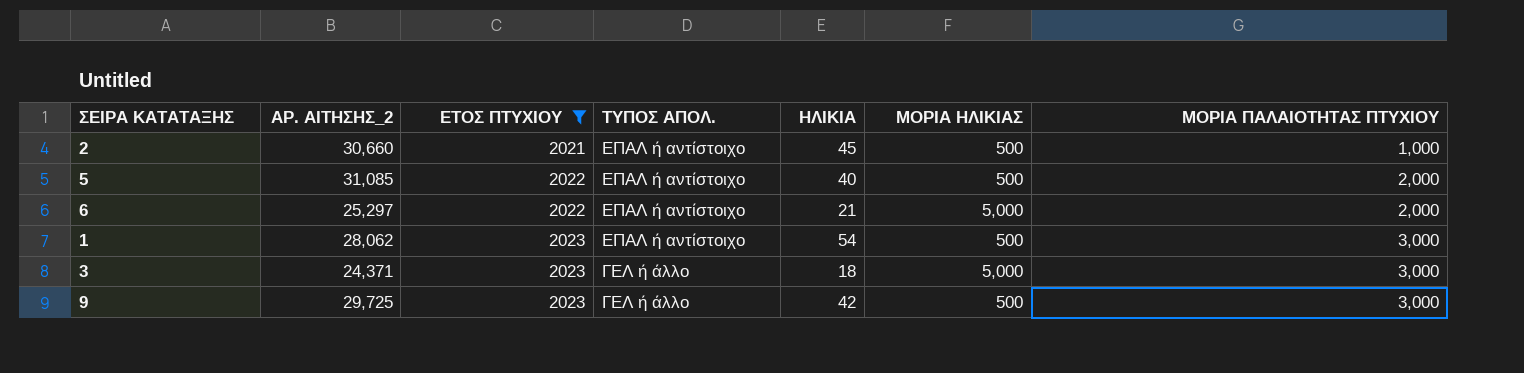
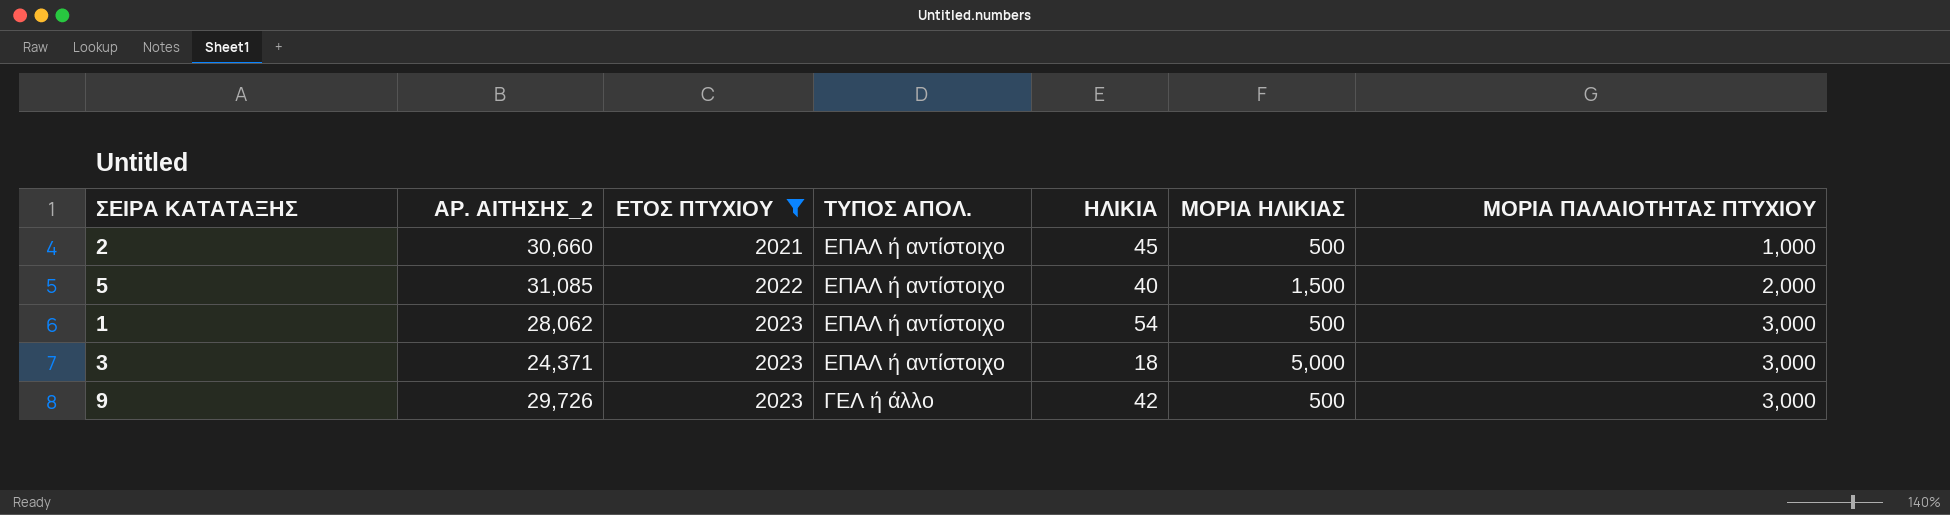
row 6: 25,297 | 2022 | ΕΠΑΛ ή αντίστοιχο | 21 | 5,000 | 2,000 -> none
5 | ΜΟΡΙΑ ΗΛΙΚΙΑΣ: 500 -> 1,500
3 | ΤΥΠΟΣ ΑΠΟΛ.: ΓΕΛ ή άλλο -> ΕΠΑΛ ή αντίστοιχο
9 | ΑΡ. ΑΙΤΗΣΗΣ_2: 29,725 -> 29,726

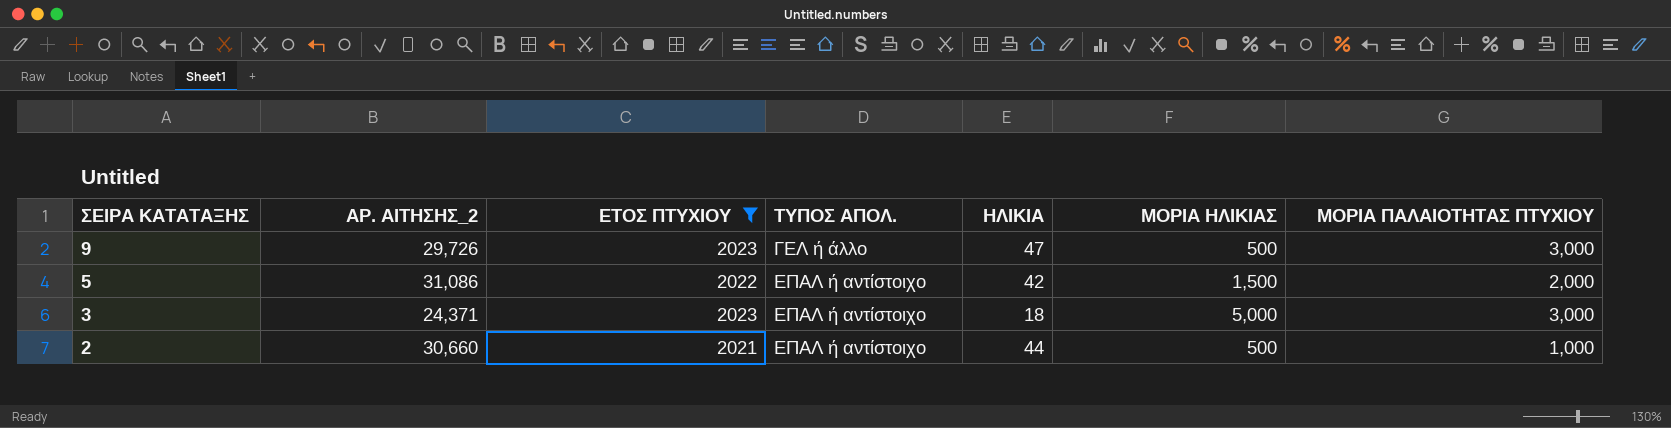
row order: ΕΤΟΣ ΠΤΥΧΙΟΥ ascending -> ΣΕΙΡΑ ΚΑΤΑΤΑΞΗΣ descending
row 1: 28,062 | 2023 | ΕΠΑΛ ή αντίστοιχο | 54 | 500 | 3,000 -> none
9 | ΗΛΙΚΙΑ: 42 -> 47
5 | ΑΡ. ΑΙΤΗΣΗΣ_2: 31,085 -> 31,086
5 | ΗΛΙΚΙΑ: 40 -> 42
2 | ΗΛΙΚΙΑ: 45 -> 44

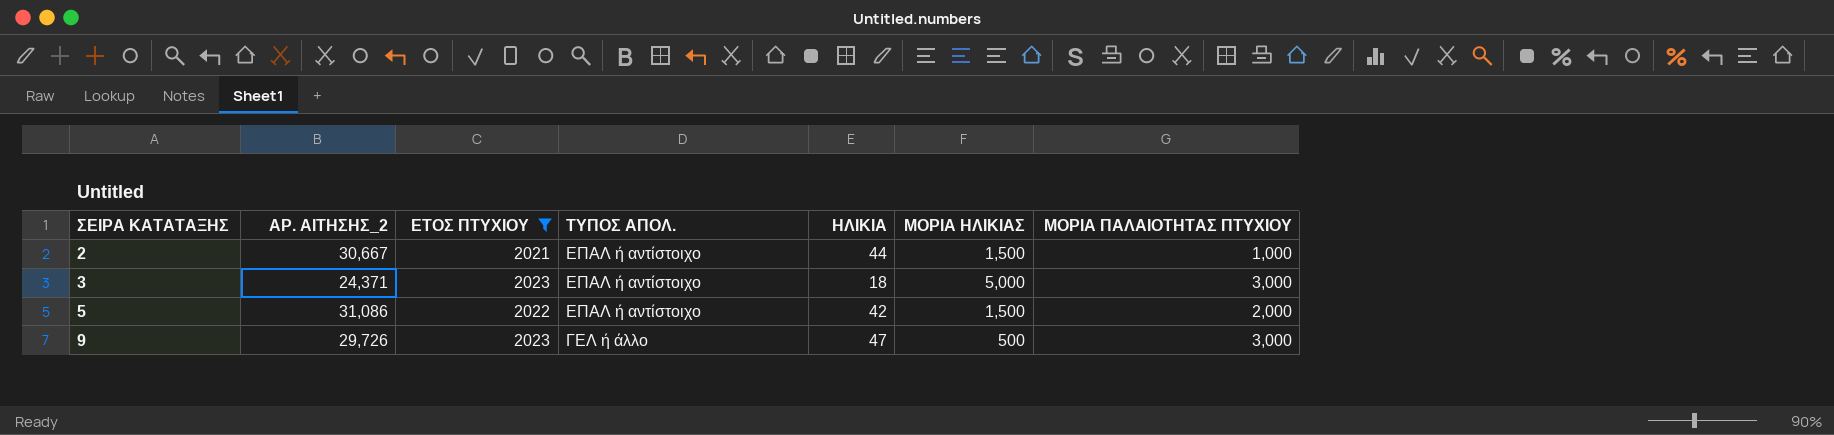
row order: ΣΕΙΡΑ ΚΑΤΑΤΑΞΗΣ descending -> ΣΕΙΡΑ ΚΑΤΑΤΑΞΗΣ ascending
2 | ΑΡ. ΑΙΤΗΣΗΣ_2: 30,660 -> 30,667
2 | ΜΟΡΙΑ ΗΛΙΚΙΑΣ: 500 -> 1,500

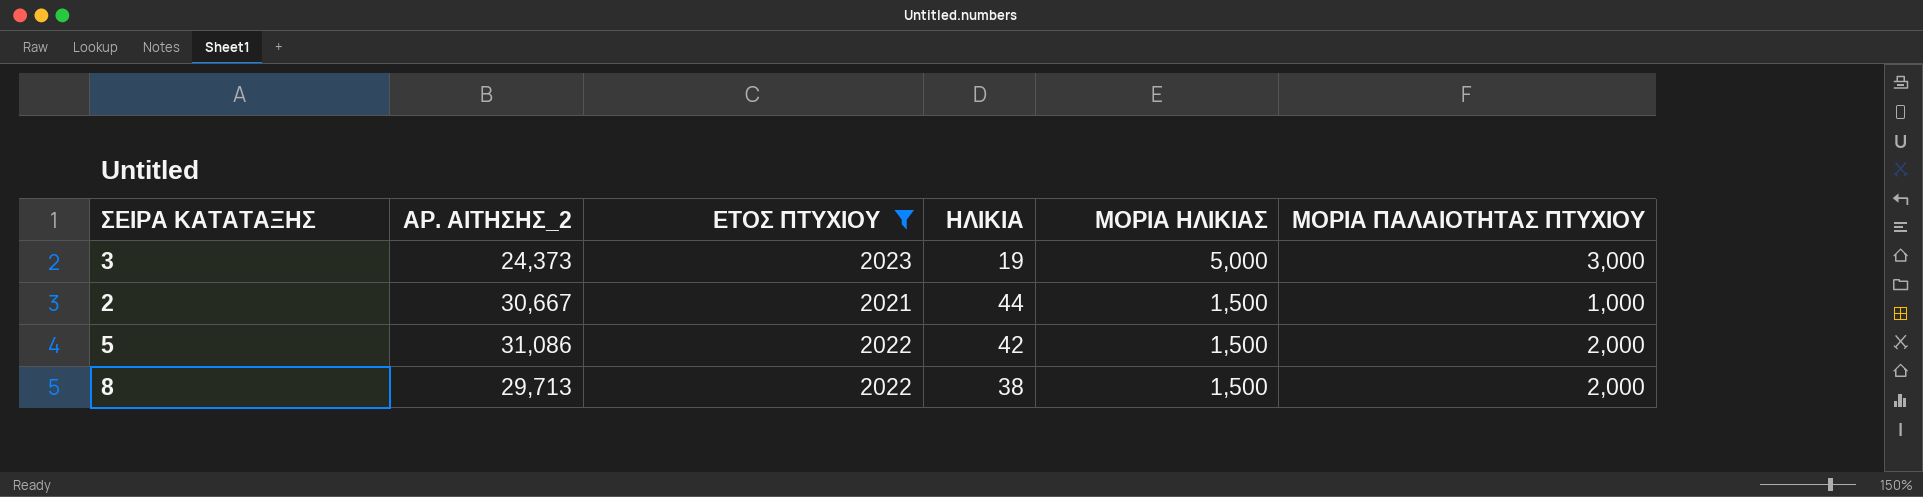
row order: ΣΕΙΡΑ ΚΑΤΑΤΑΞΗΣ ascending -> ΜΟΡΙΑ ΗΛΙΚΙΑΣ descending
column ΤΥΠΟΣ ΑΠΟΛ. | position: 4 -> none
row 9: 29,726 | 2023 | ΓΕΛ ή άλλο | 47 | 500 | 3,000 -> none
3 | ΑΡ. ΑΙΤΗΣΗΣ_2: 24,371 -> 24,373
3 | ΗΛΙΚΙΑ: 18 -> 19
row 8: none -> 29,713 | 2022 | 38 | 1,500 | 2,000

